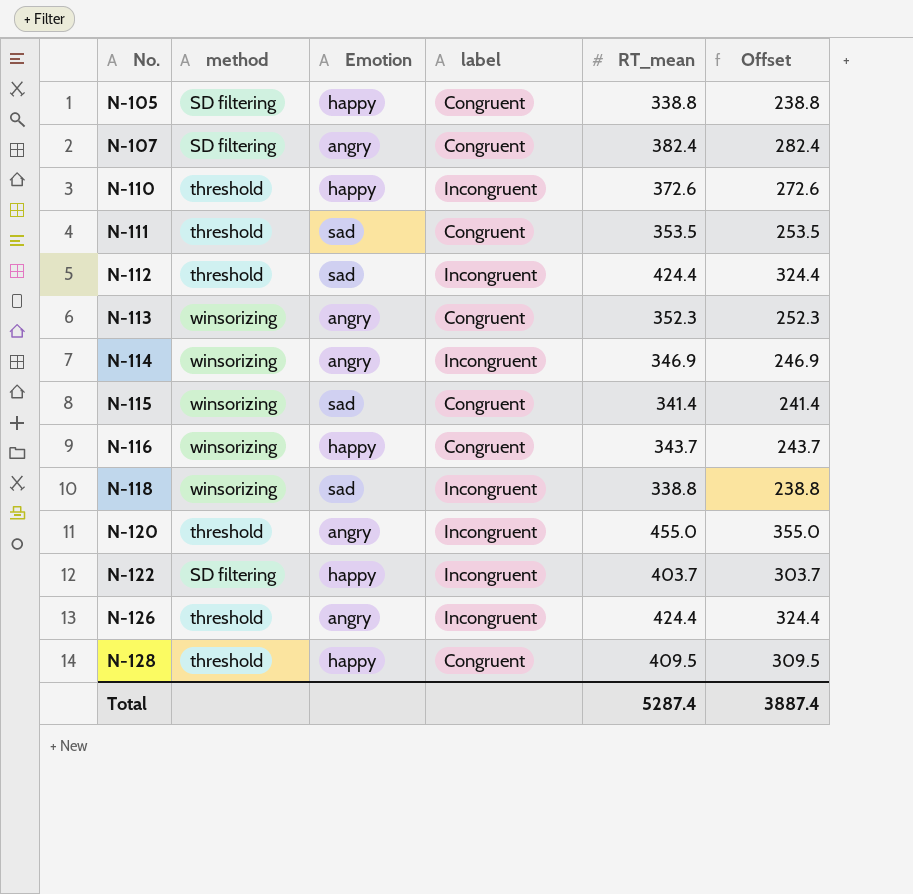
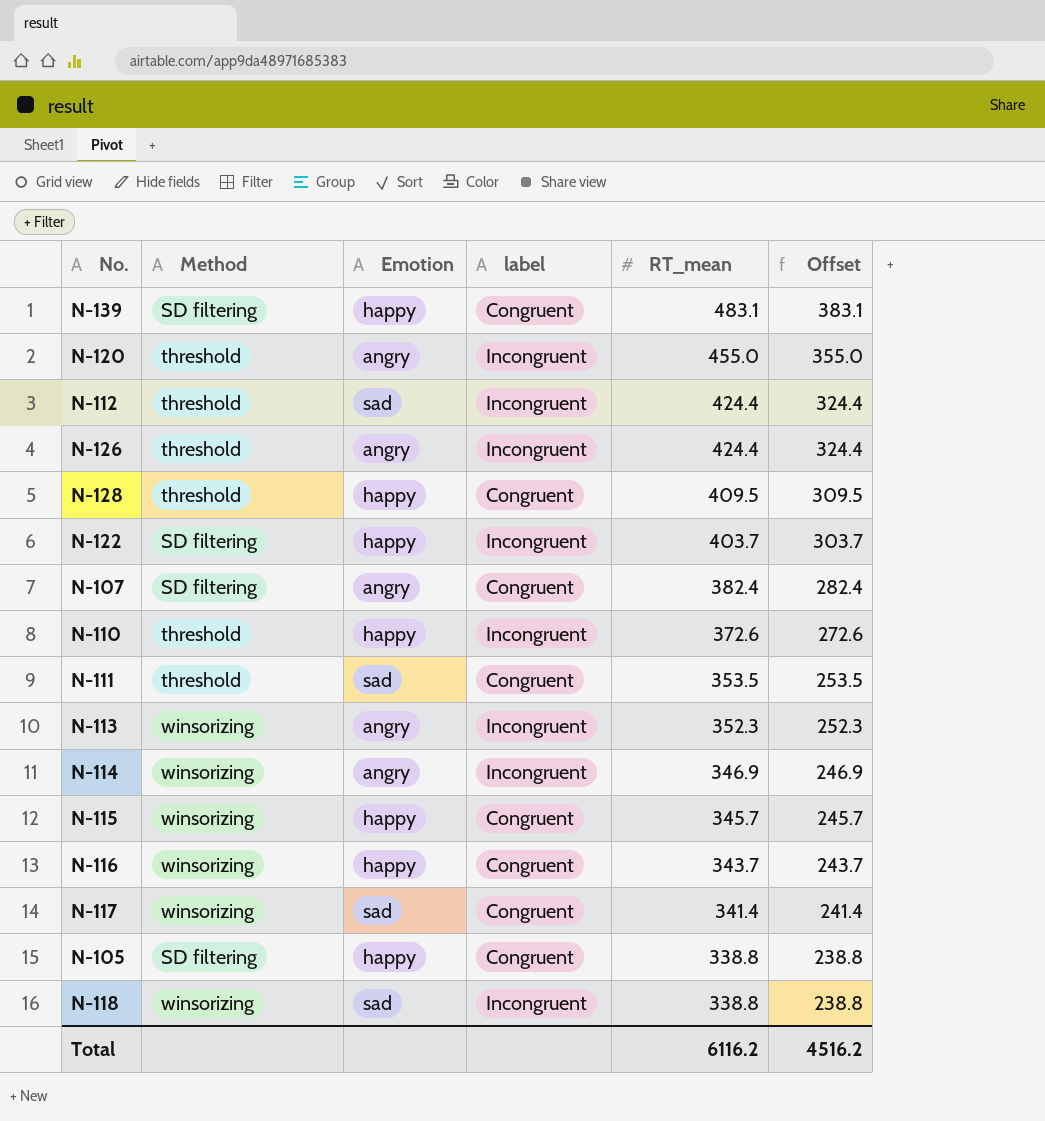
row order: No. ascending -> RT_mean descending
column name: method -> Method
row N-139: none -> SD filtering | happy | Congruent | 483.1 | 383.1
N-113 | label: Congruent -> Incongruent
N-115 | Emotion: sad -> happy
N-115 | RT_mean: 341.4 -> 345.7
N-115 | Offset: 241.4 -> 245.7
row N-117: none -> winsorizing | sad | Congruent | 341.4 | 241.4
Total | RT_mean: 5287.4 -> 6116.2
Total | Offset: 3887.4 -> 4516.2

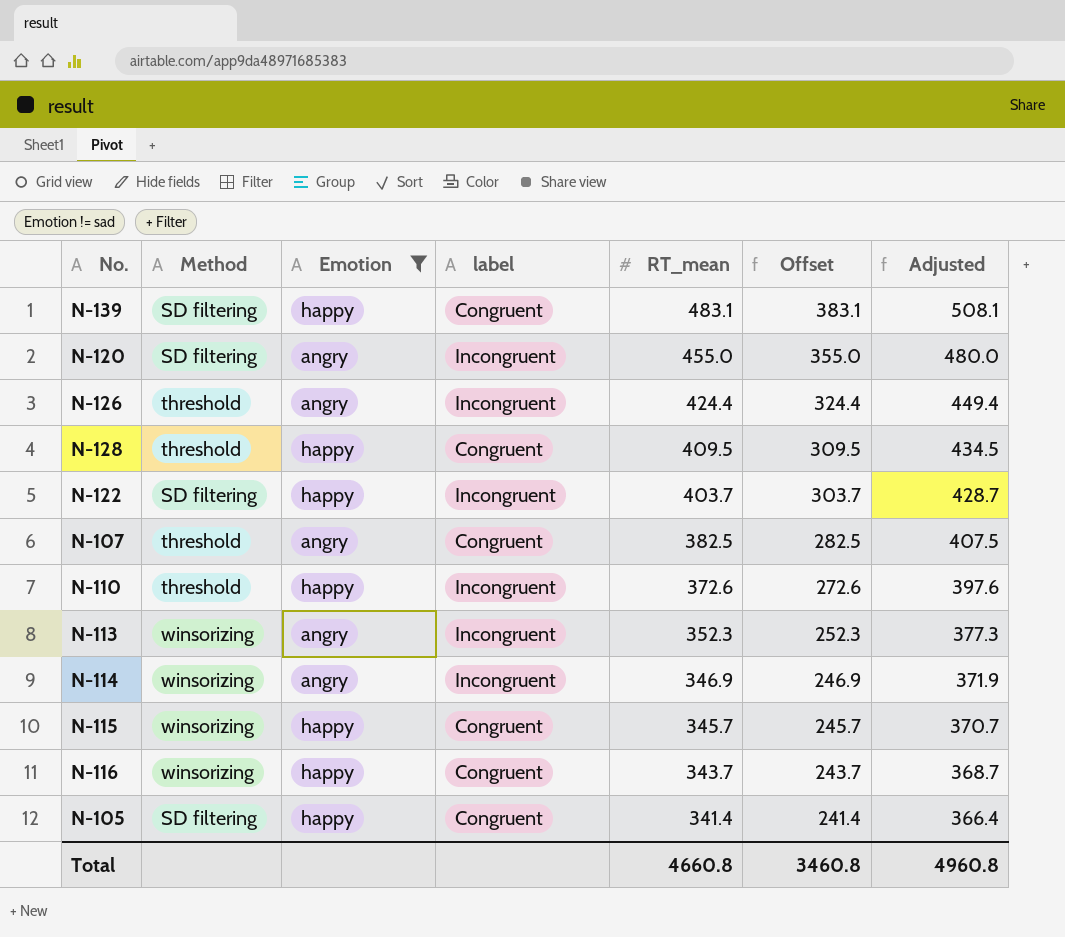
filter: none -> Emotion != sad
column Adjusted | formula: none -> [RT_mean] + 25
N-120 | Method: threshold -> SD filtering
N-107 | Method: SD filtering -> threshold
N-107 | RT_mean: 382.4 -> 382.5
N-107 | Offset: 282.4 -> 282.5
N-105 | RT_mean: 338.8 -> 341.4
N-105 | Offset: 238.8 -> 241.4
Total | RT_mean: 6116.2 -> 4660.8
Total | Offset: 4516.2 -> 3460.8

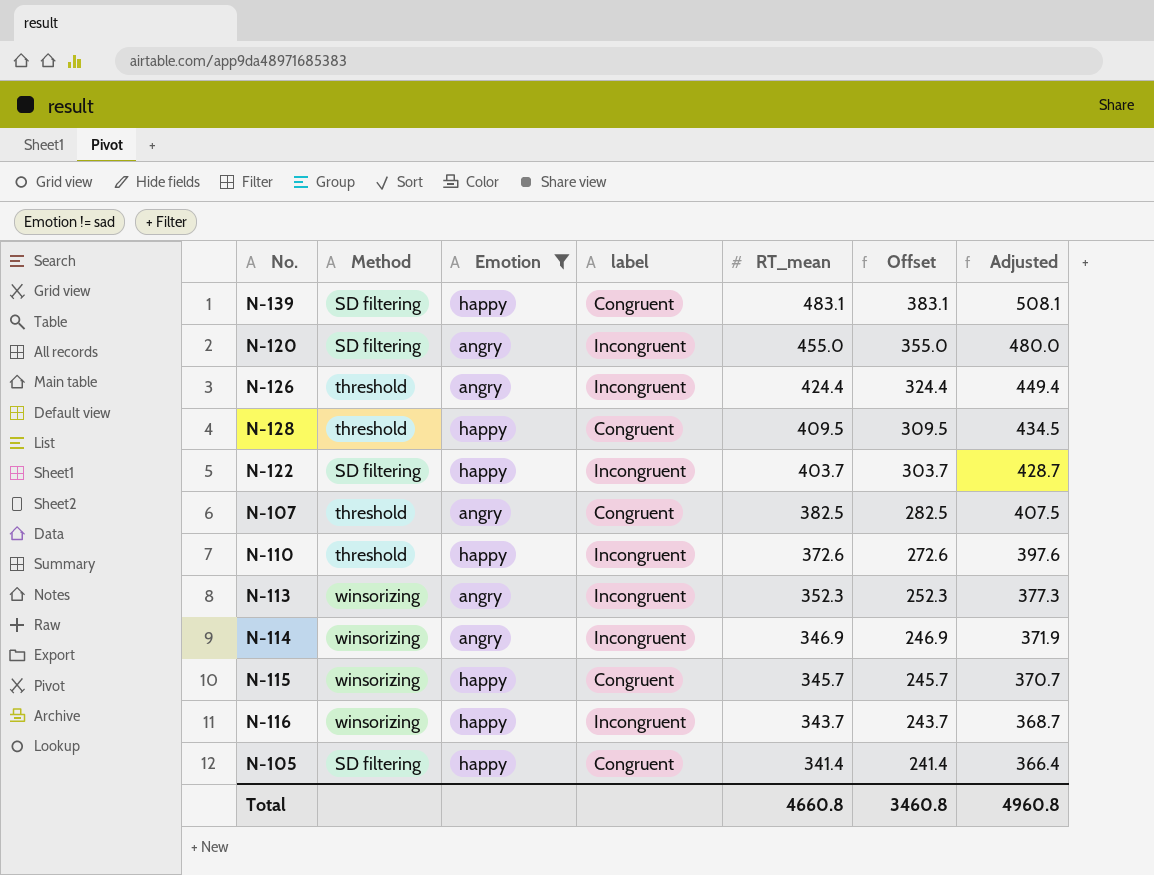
N-116 | label: Congruent -> Incongruent

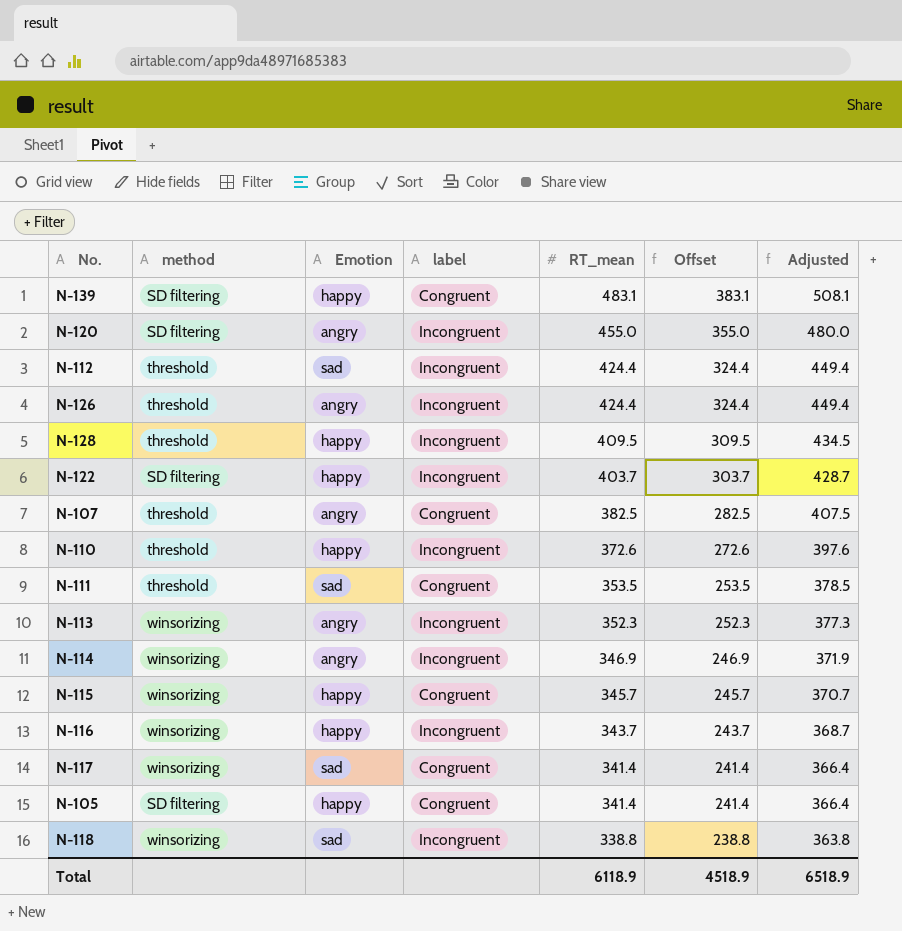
filter: Emotion != sad -> none
column name: Method -> method
N-128 | label: Congruent -> Incongruent
Total | RT_mean: 4660.8 -> 6118.9
Total | Offset: 3460.8 -> 4518.9
Total | Adjusted: 4960.8 -> 6518.9

